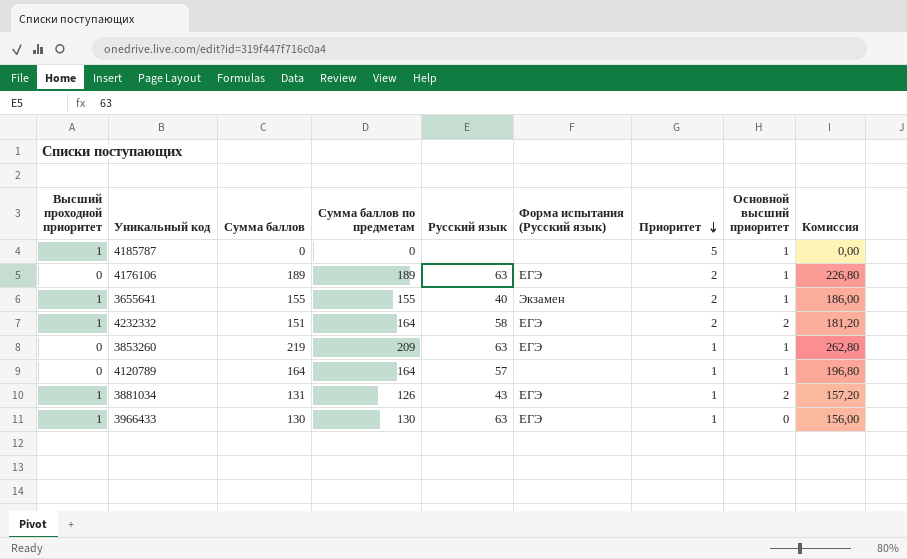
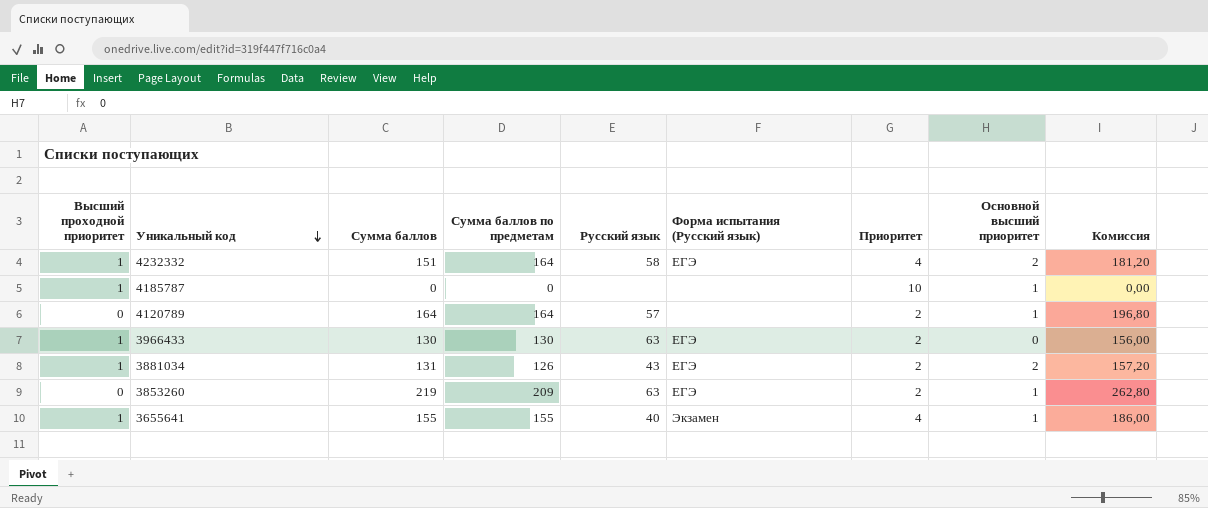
row order: Приоритет descending -> Уникальный код descending
row 4176106: 0 | 189 | 189 | 63 | ЕГЭ | 2 | 1 | 226,80 -> none
4232332 | Приоритет: 2 -> 4
4185787 | Приоритет: 5 -> 10
4120789 | Приоритет: 1 -> 2
3966433 | Приоритет: 1 -> 2
3881034 | Приоритет: 1 -> 2
3853260 | Приоритет: 1 -> 2
3655641 | Приоритет: 2 -> 4

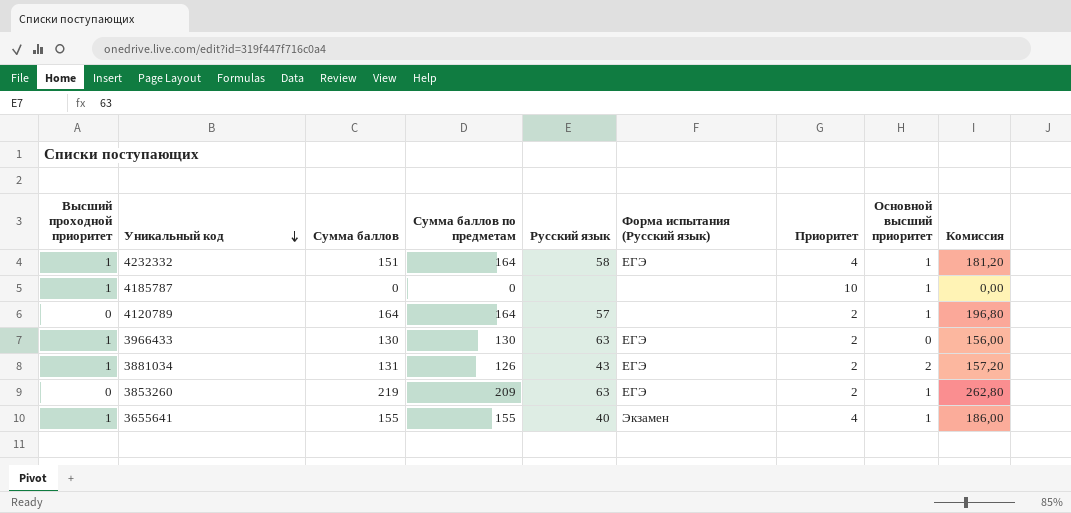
4232332 | Основной высший приоритет: 2 -> 1

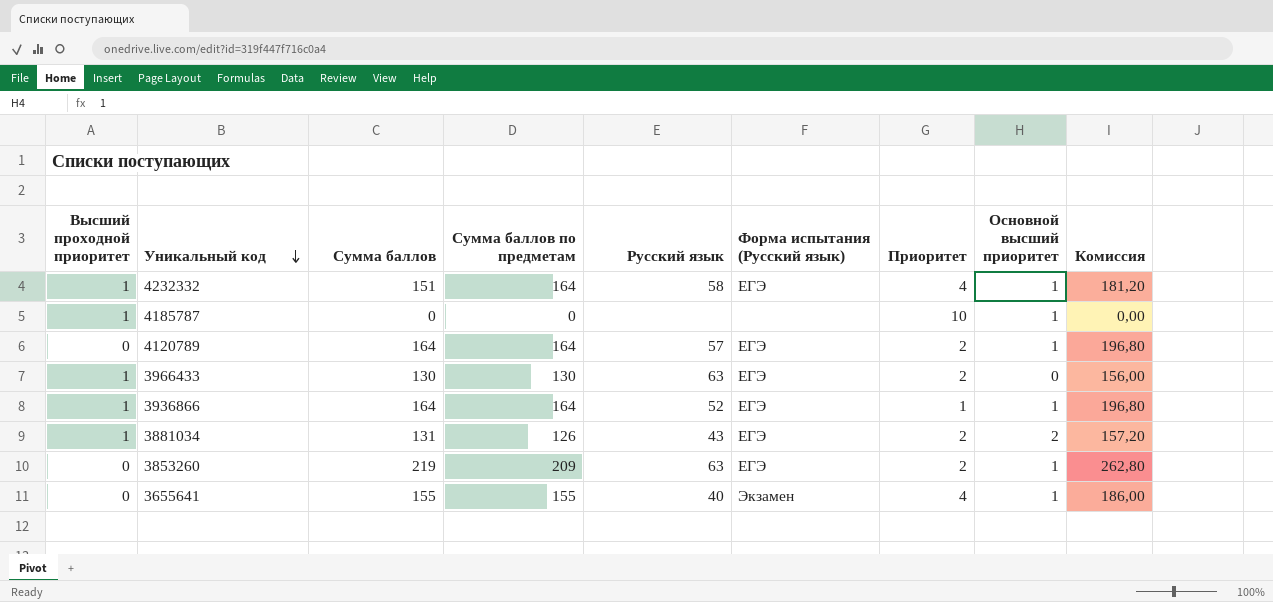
4120789 | Форма испытания (Русский язык): none -> ЕГЭ
row 3936866: none -> 1 | 164 | 164 | 52 | ЕГЭ | 1 | 1 | 196,80
3655641 | Высший проходной приоритет: 1 -> 0

